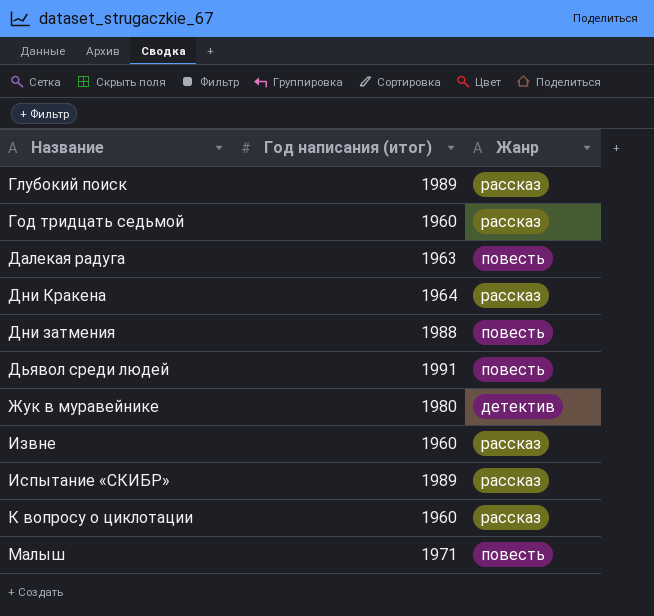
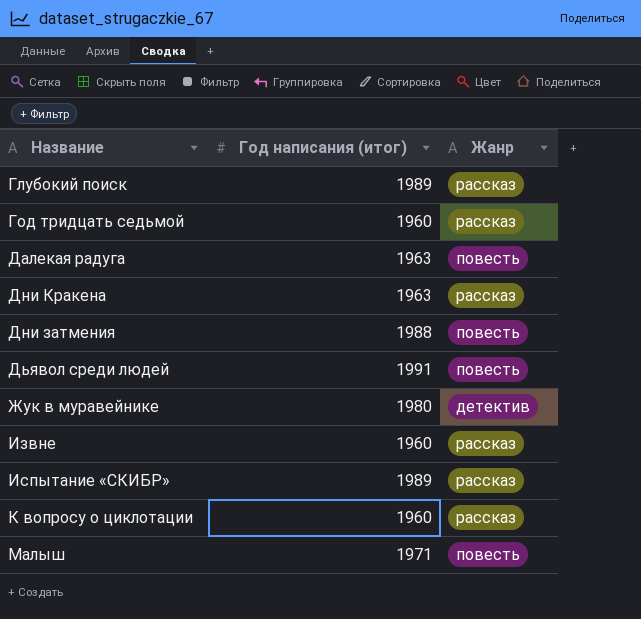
Дни Кракена | Год написания (итог): 1964 -> 1963

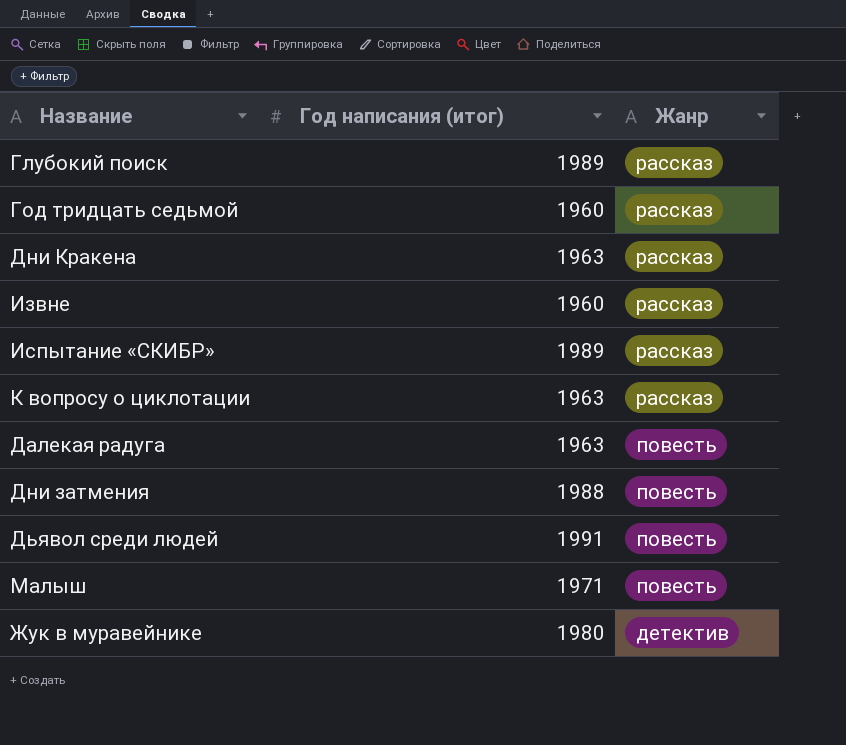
row order: none -> Жанр descending
К вопросу о циклотации | Год написания (итог): 1960 -> 1963

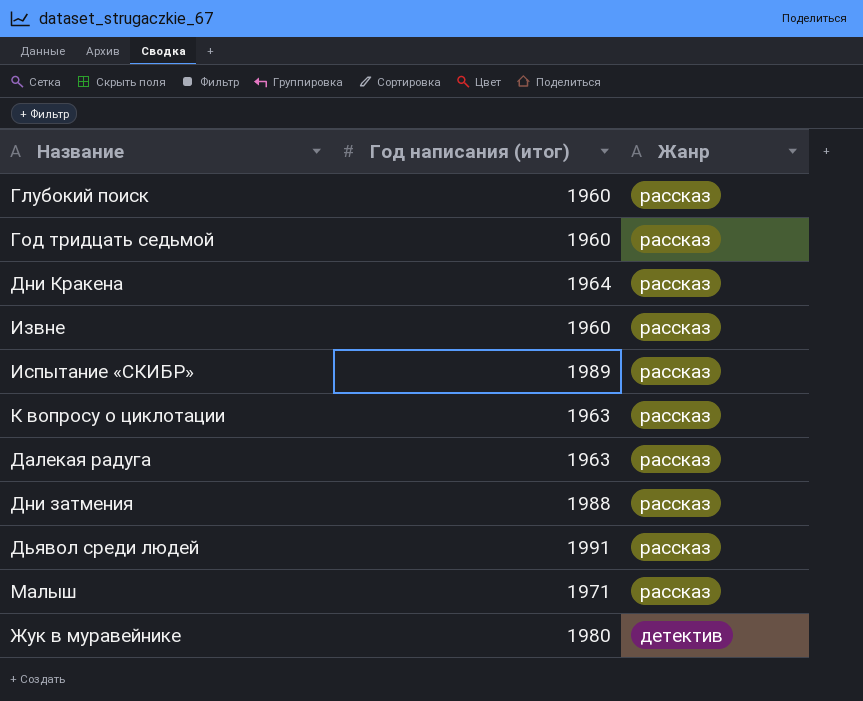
Глубокий поиск | Год написания (итог): 1989 -> 1960
Дни Кракена | Год написания (итог): 1963 -> 1964
Далекая радуга | Жанр: повесть -> рассказ
Дни затмения | Жанр: повесть -> рассказ
Дьявол среди людей | Жанр: повесть -> рассказ
Малыш | Жанр: повесть -> рассказ

